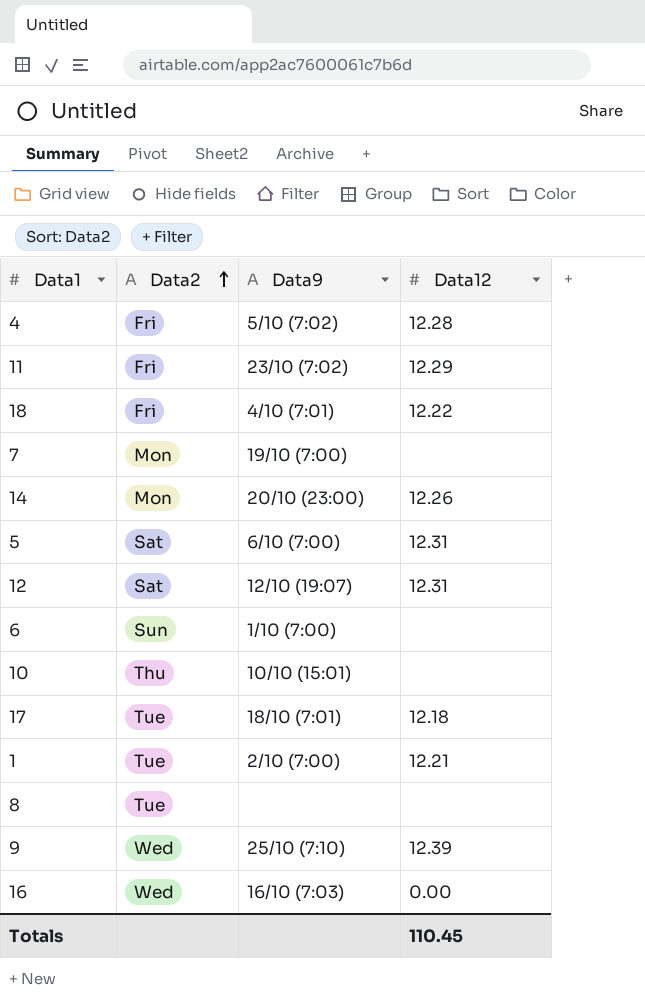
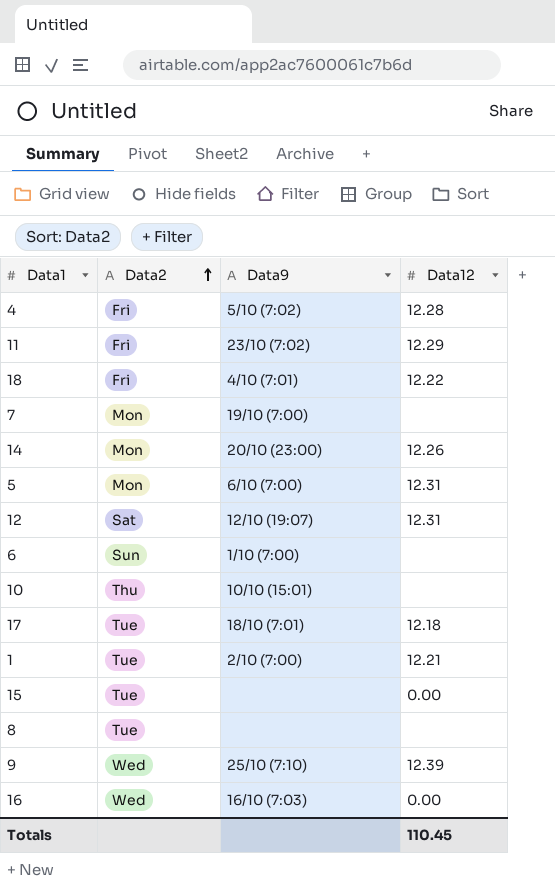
5 | Data2: Sat -> Mon
row 15: none -> Tue | none | 0.00

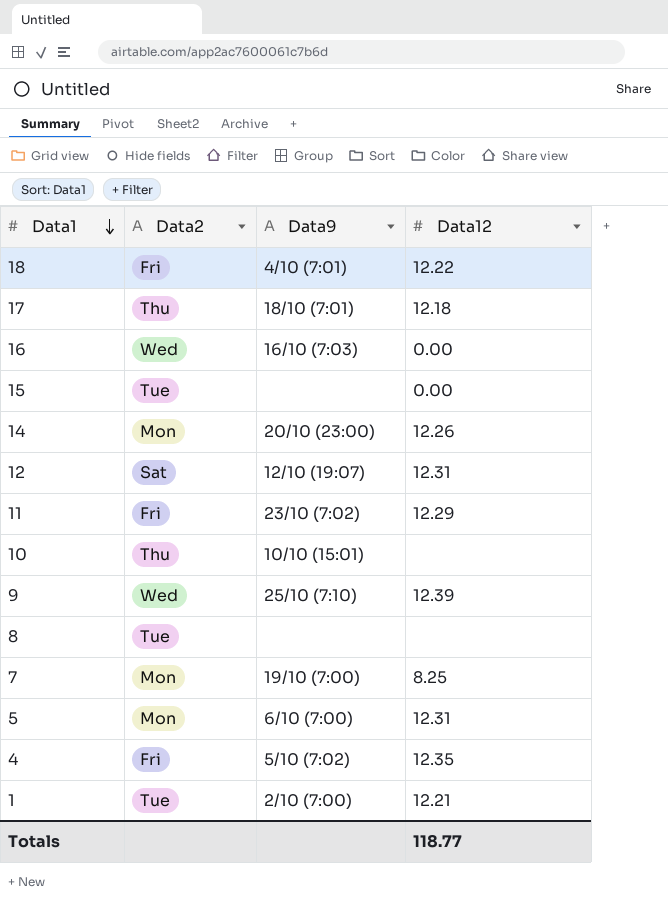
row order: Data2 ascending -> Data1 descending
row 6: Sun | 1/10 (7:00) | none -> none
17 | Data2: Tue -> Thu
7 | Data12: none -> 8.25
4 | Data12: 12.28 -> 12.35
Totals | Data12: 110.45 -> 118.77

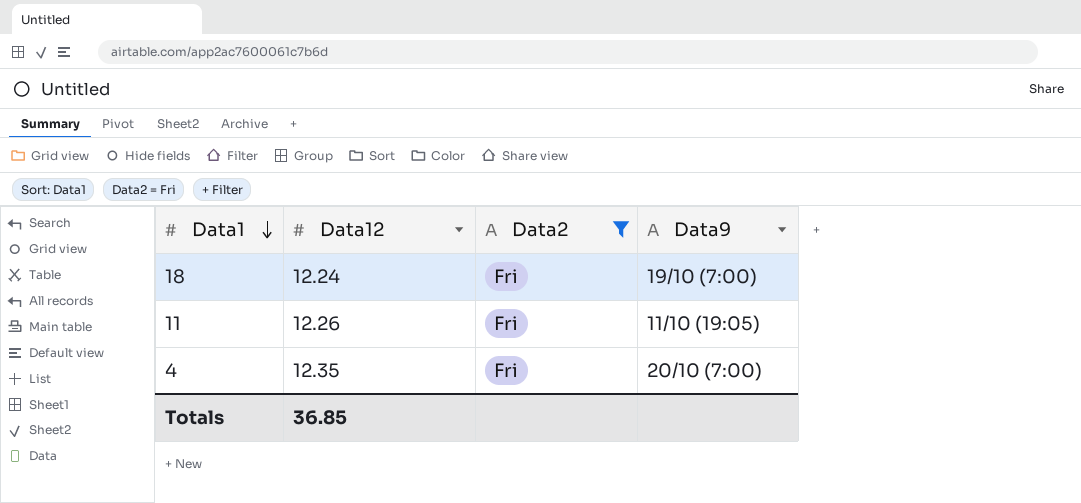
filter: none -> Data2 = Fri
column Data12 | position: 4 -> 2
18 | Data12: 12.22 -> 12.24
18 | Data9: 4/10 (7:01) -> 19/10 (7:00)
11 | Data12: 12.29 -> 12.26
11 | Data9: 23/10 (7:02) -> 11/10 (19:05)
4 | Data9: 5/10 (7:02) -> 20/10 (7:00)
Totals | Data12: 118.77 -> 36.85

